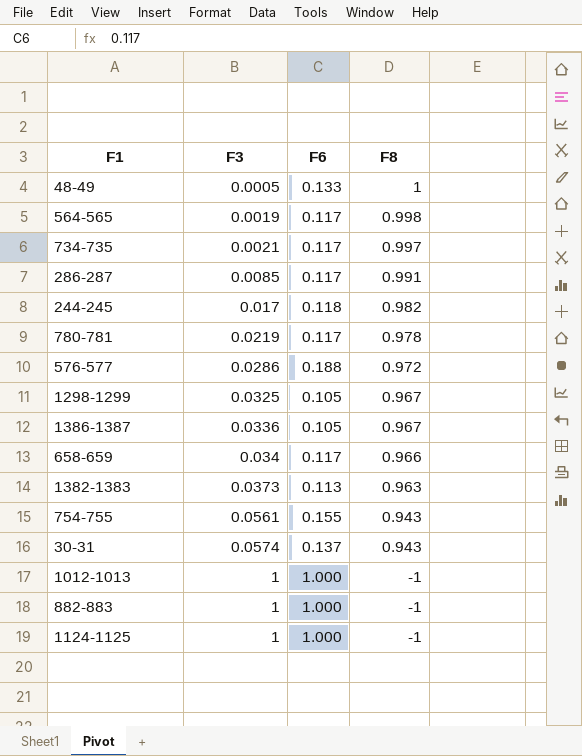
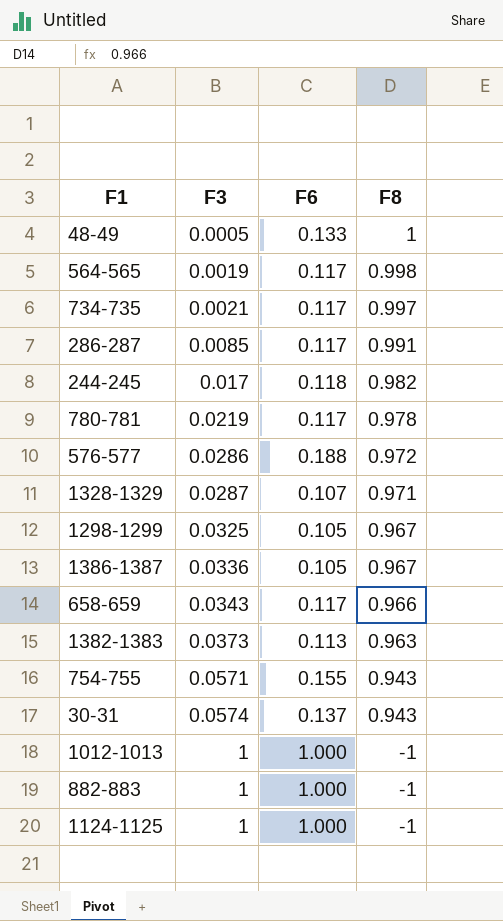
row 1328-1329: none -> 0.0287 | 0.107 | 0.971
658-659 | F3: 0.034 -> 0.0343
754-755 | F3: 0.0561 -> 0.0571

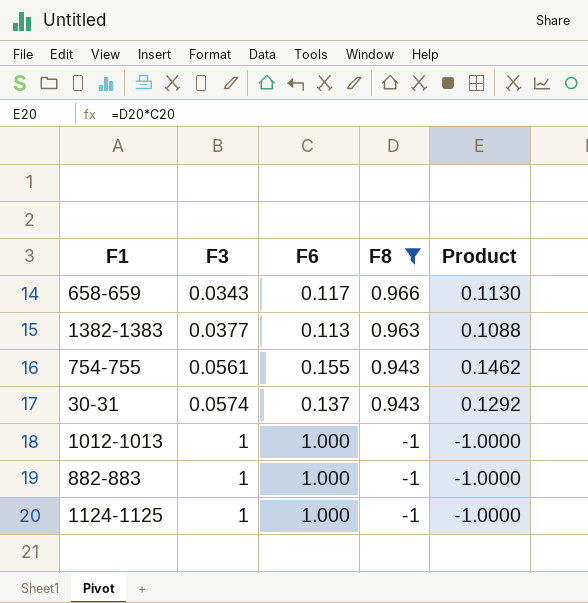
filter: none -> F8 <= 0.966
column Product | formula: none -> [F6] * [F8]
1382-1383 | F3: 0.0373 -> 0.0377
754-755 | F3: 0.0571 -> 0.0561

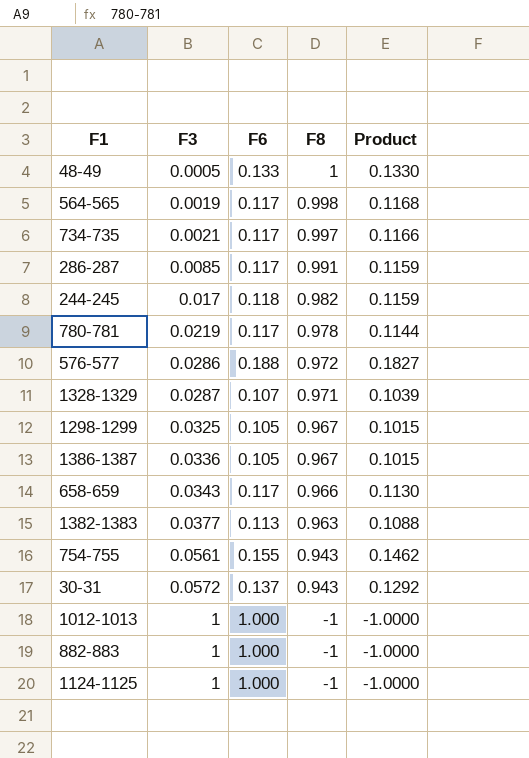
filter: F8 <= 0.966 -> none
30-31 | F3: 0.0574 -> 0.0572

